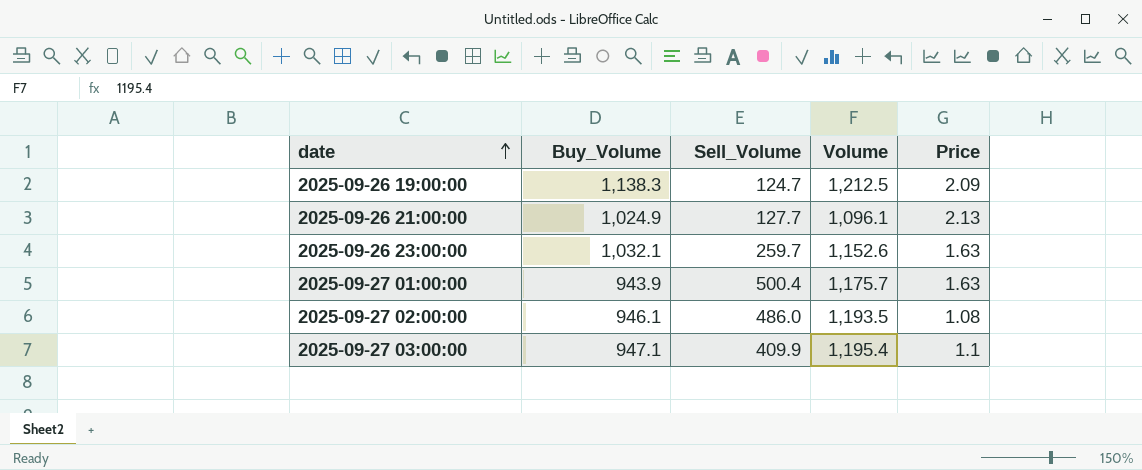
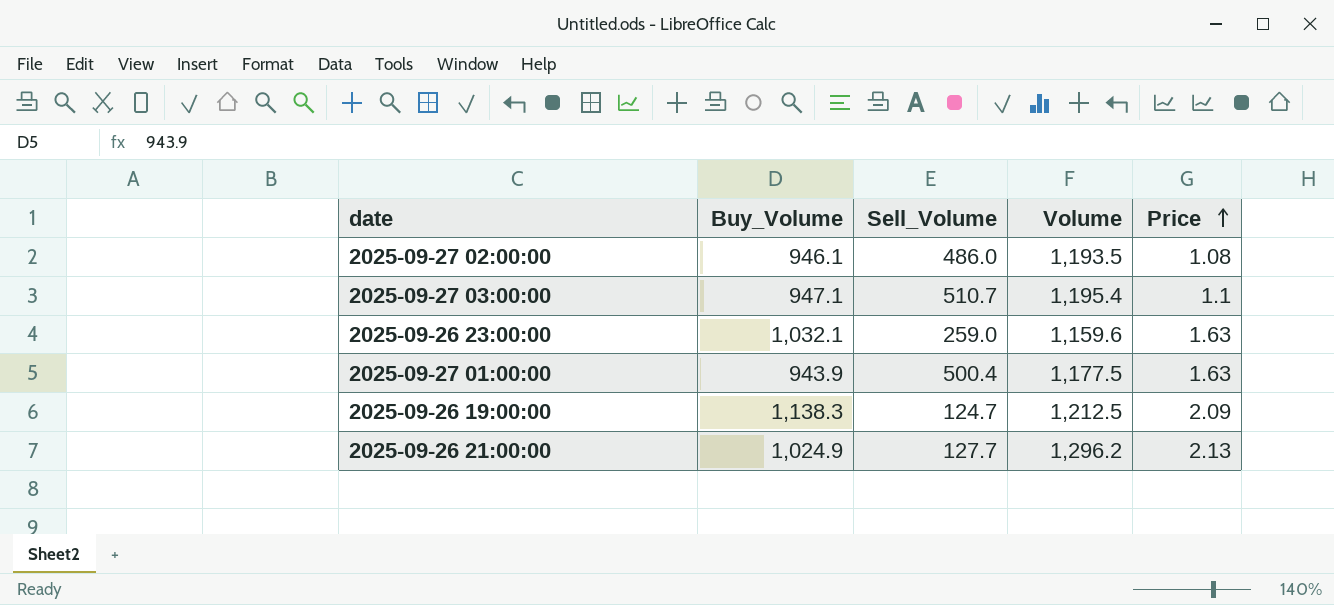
row order: date ascending -> Price ascending
2025-09-27 03:00:00 | Sell_Volume: 409.9 -> 510.7
2025-09-26 23:00:00 | Sell_Volume: 259.7 -> 259.0
2025-09-26 23:00:00 | Volume: 1,152.6 -> 1,159.6
2025-09-27 01:00:00 | Volume: 1,175.7 -> 1,177.5
2025-09-26 21:00:00 | Volume: 1,096.1 -> 1,296.2

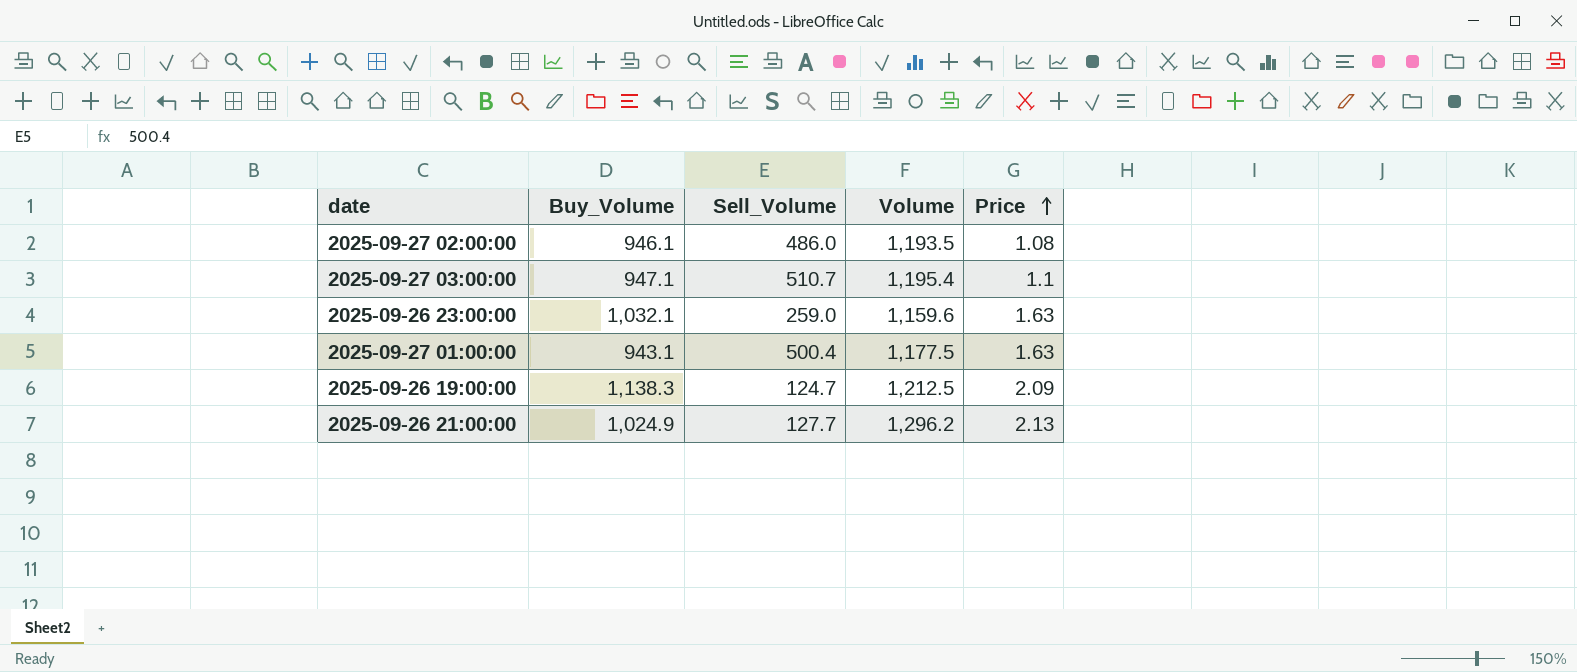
2025-09-27 01:00:00 | Buy_Volume: 943.9 -> 943.1

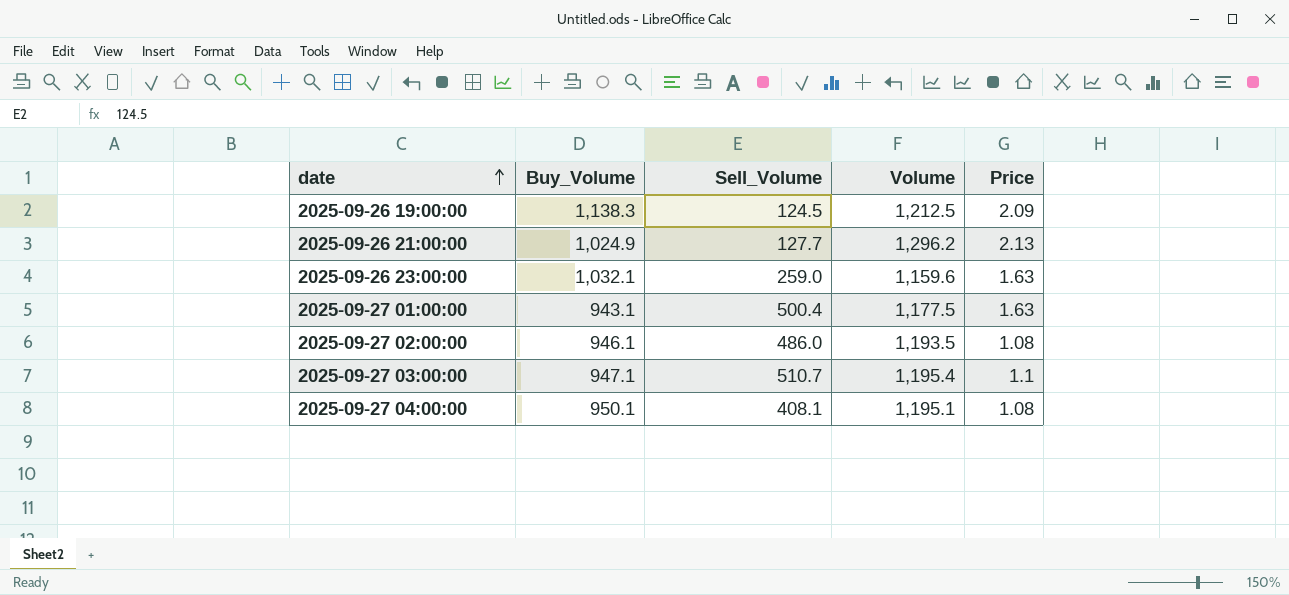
row order: Price ascending -> date ascending
2025-09-26 19:00:00 | Sell_Volume: 124.7 -> 124.5
row 2025-09-27 04:00:00: none -> 950.1 | 408.1 | 1,195.1 | 1.08

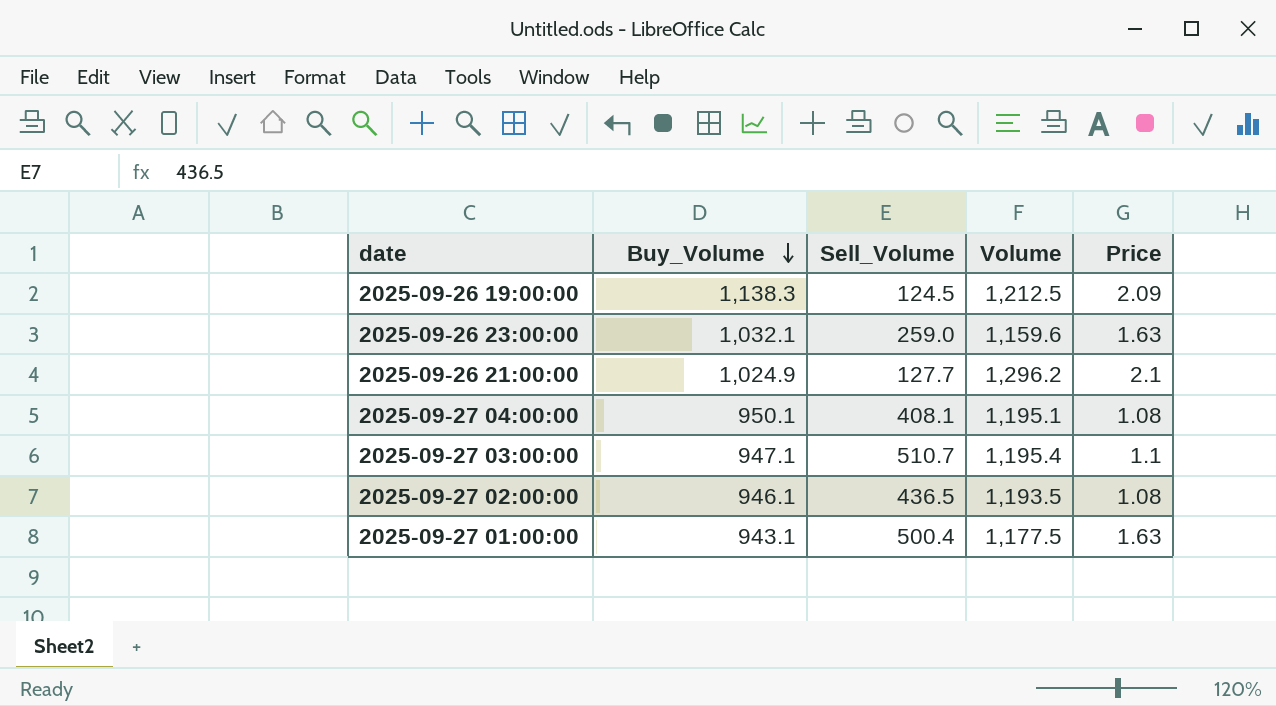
row order: date ascending -> Buy_Volume descending
2025-09-26 21:00:00 | Price: 2.13 -> 2.1
2025-09-27 02:00:00 | Sell_Volume: 486.0 -> 436.5

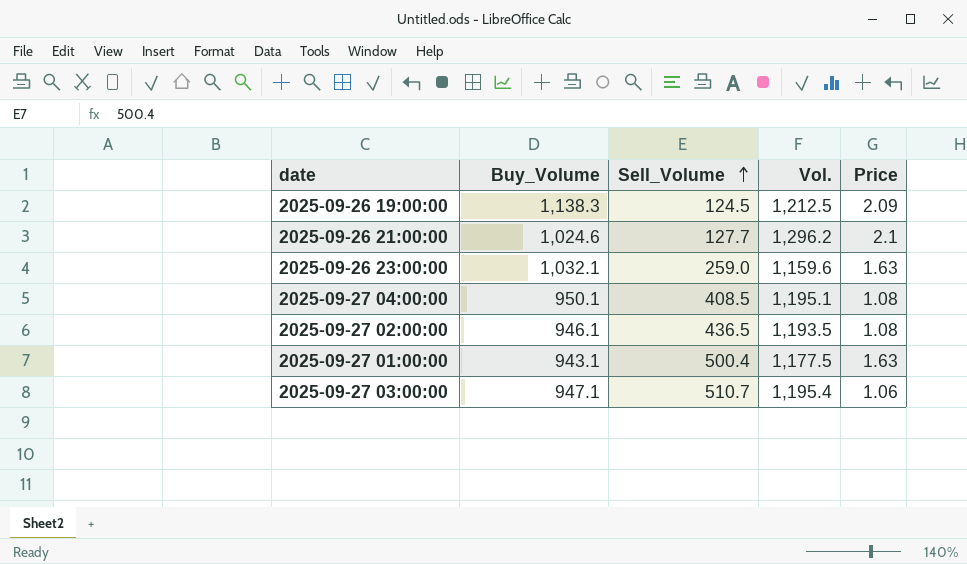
row order: Buy_Volume descending -> Sell_Volume ascending
column name: Volume -> Vol.
2025-09-26 21:00:00 | Buy_Volume: 1,024.9 -> 1,024.6
2025-09-27 04:00:00 | Sell_Volume: 408.1 -> 408.5
2025-09-27 03:00:00 | Price: 1.1 -> 1.06

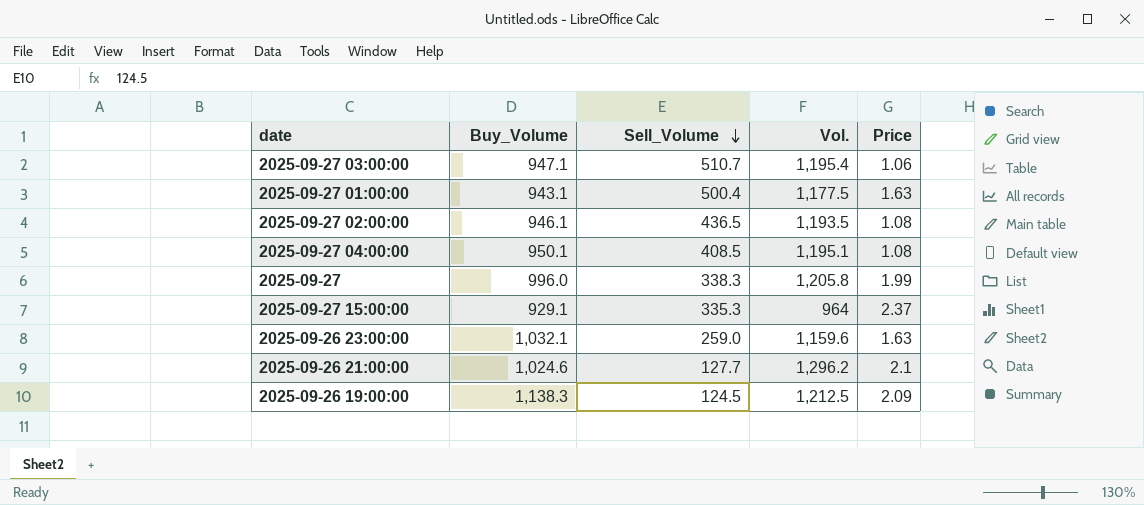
row order: Sell_Volume ascending -> Sell_Volume descending
row 2025-09-27: none -> 996.0 | 338.3 | 1,205.8 | 1.99
row 2025-09-27 15:00:00: none -> 929.1 | 335.3 | 964 | 2.37

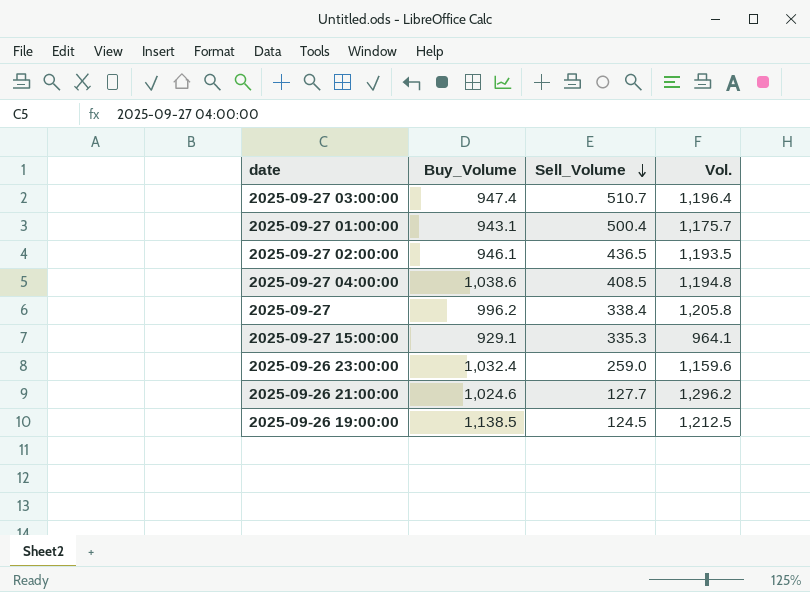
column Price | position: 5 -> none
2025-09-27 03:00:00 | Buy_Volume: 947.1 -> 947.4
2025-09-27 03:00:00 | Vol.: 1,195.4 -> 1,196.4
2025-09-27 01:00:00 | Vol.: 1,177.5 -> 1,175.7
2025-09-27 04:00:00 | Buy_Volume: 950.1 -> 1,038.6
2025-09-27 04:00:00 | Vol.: 1,195.1 -> 1,194.8
2025-09-27 | Buy_Volume: 996.0 -> 996.2
2025-09-27 | Sell_Volume: 338.3 -> 338.4
2025-09-27 15:00:00 | Vol.: 964 -> 964.1
2025-09-26 23:00:00 | Buy_Volume: 1,032.1 -> 1,032.4
2025-09-26 19:00:00 | Buy_Volume: 1,138.3 -> 1,138.5

